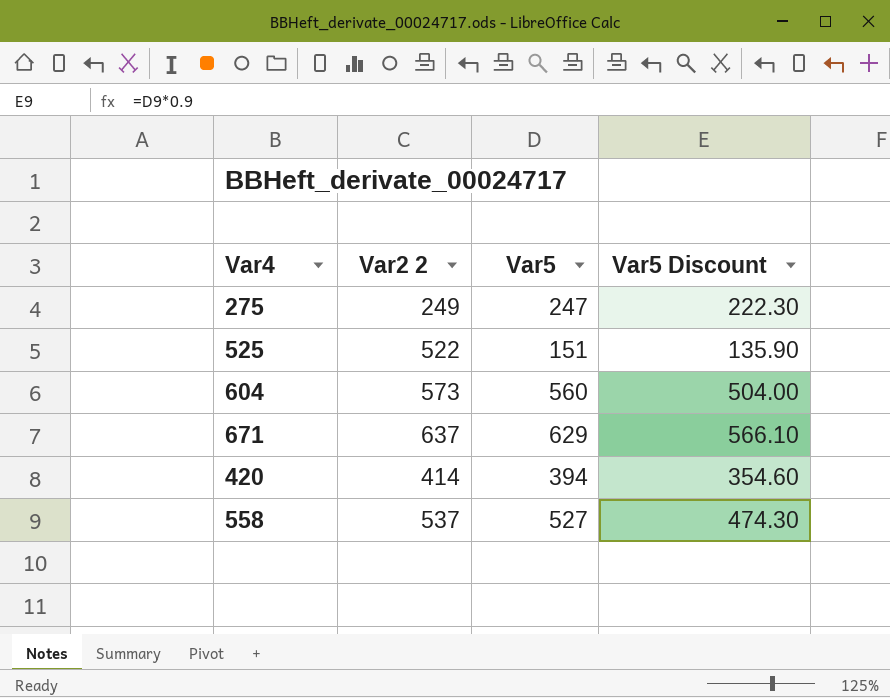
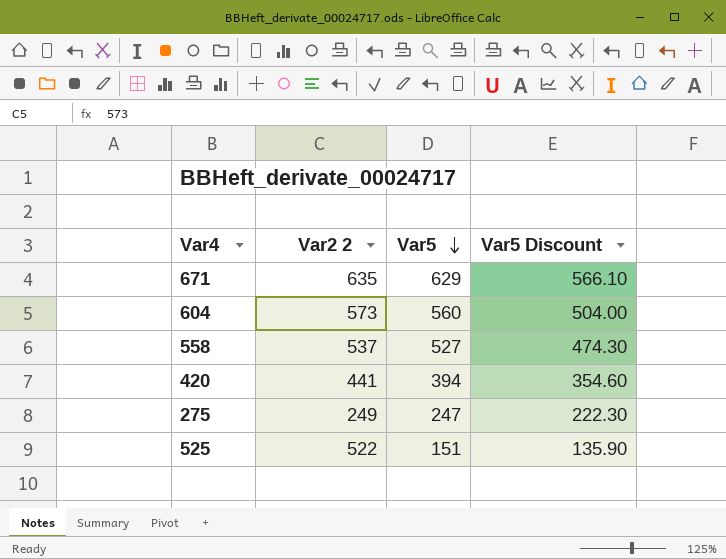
row order: none -> Var5 descending
671 | Var2 2: 637 -> 635
420 | Var2 2: 414 -> 441

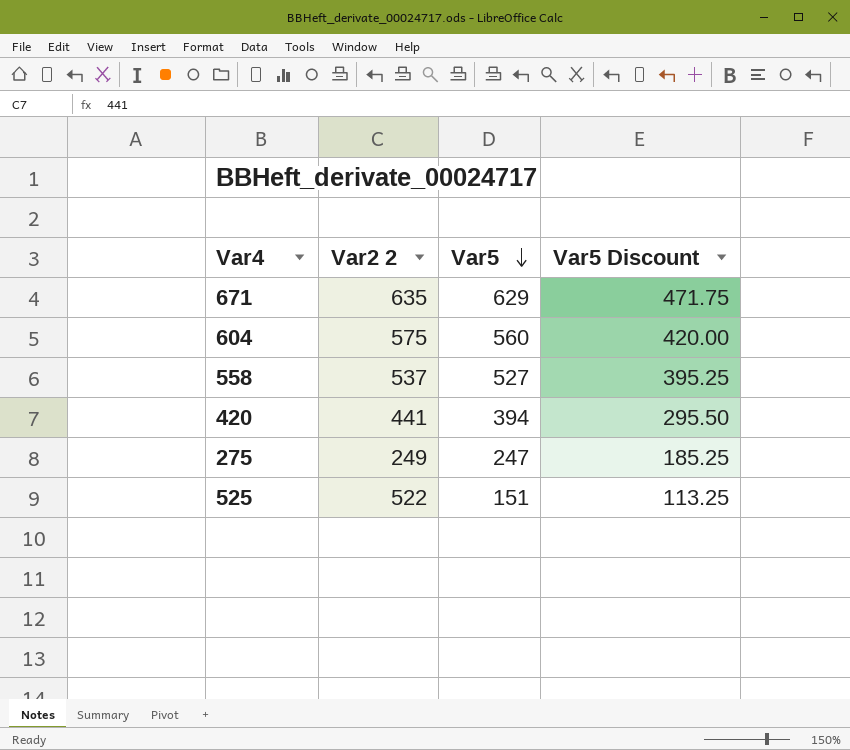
column Var5 Discount | formula: [Var5] * 0.9 -> [Var5] * 0.75
604 | Var2 2: 573 -> 575

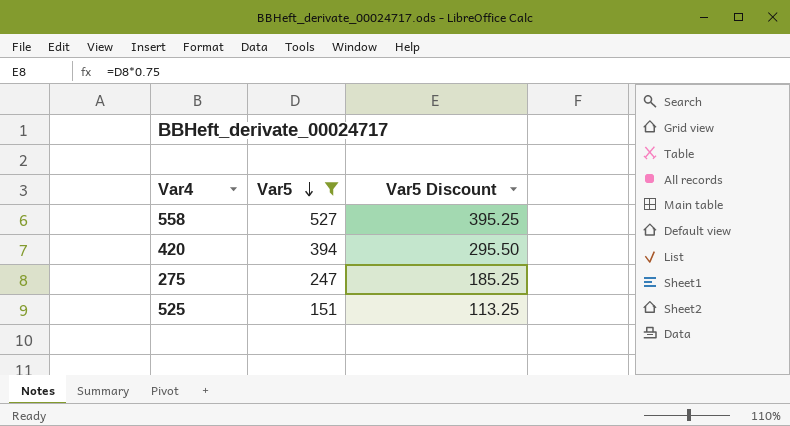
filter: none -> Var5 <= 527
column Var2 2 | position: 2 -> none

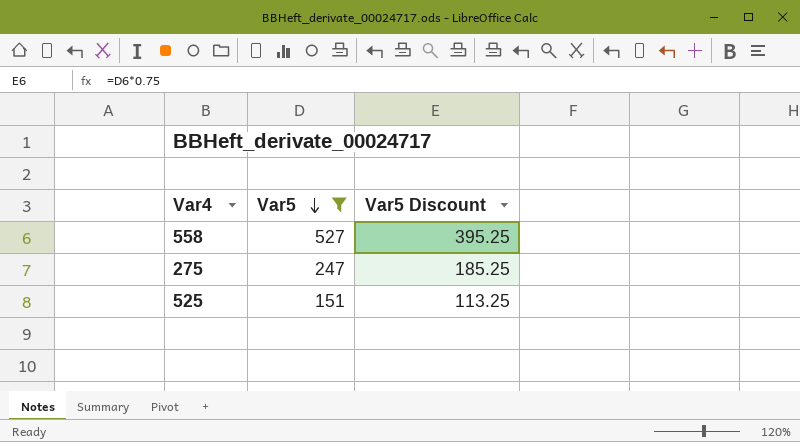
row 420: 394 | 295.50 -> none

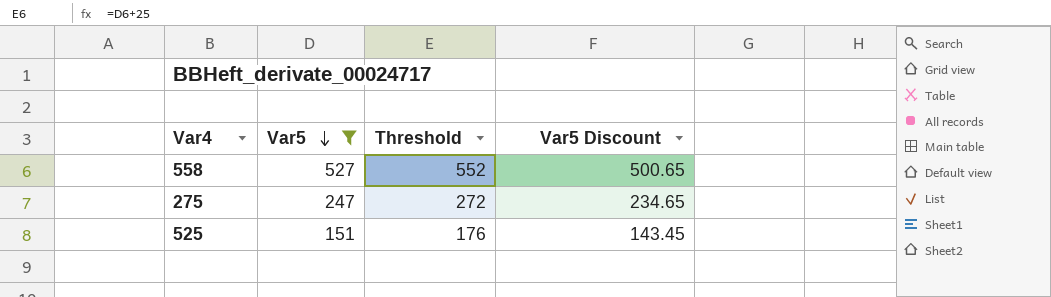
column Threshold | formula: none -> [Var5] + 25
column Var5 Discount | formula: [Var5] * 0.75 -> [Var5] * 0.95

